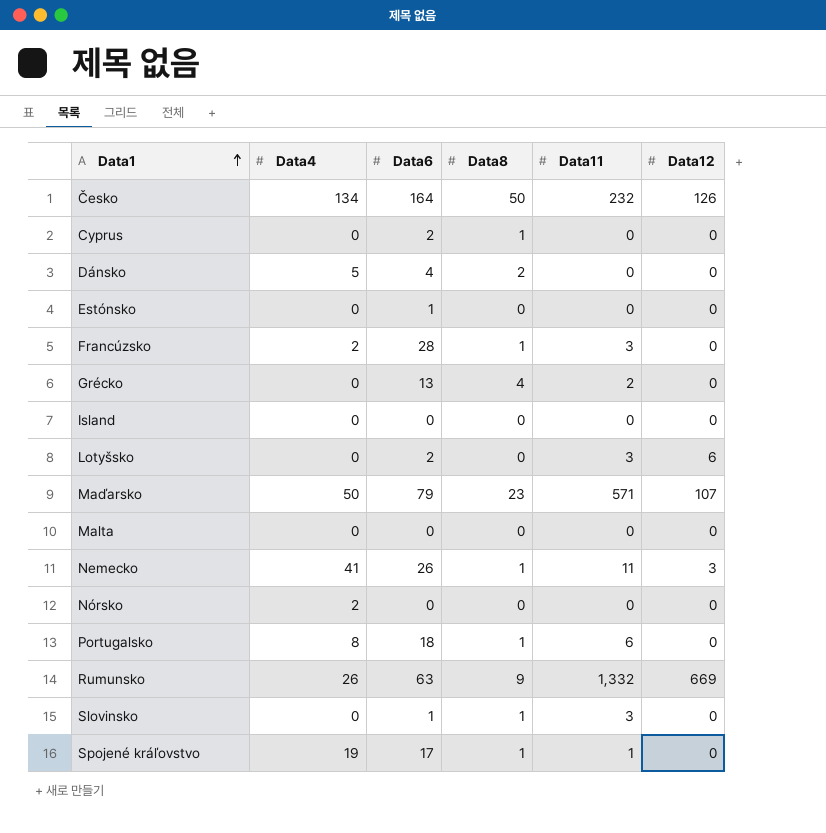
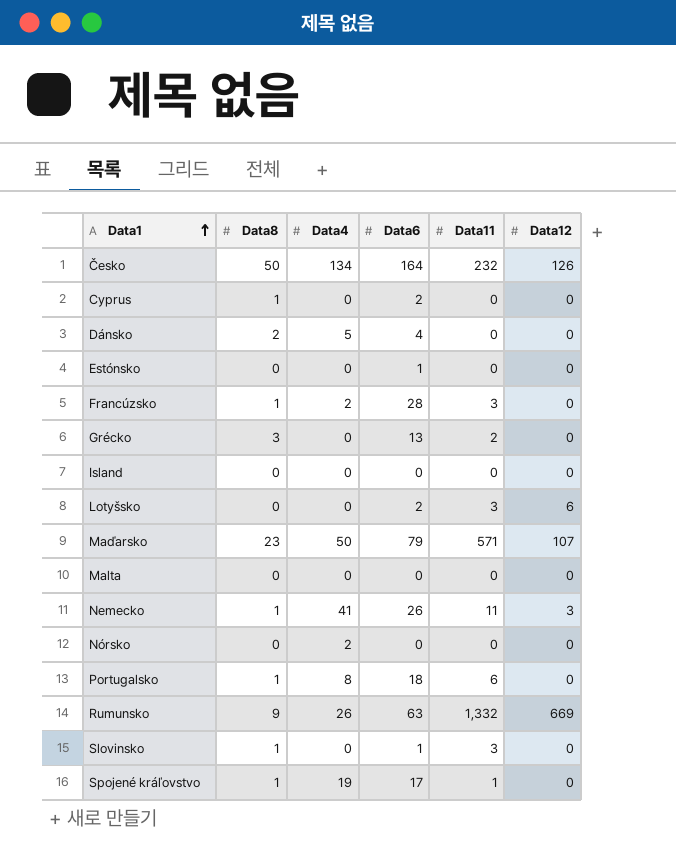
column Data8 | position: 4 -> 2
Grécko | Data8: 4 -> 3

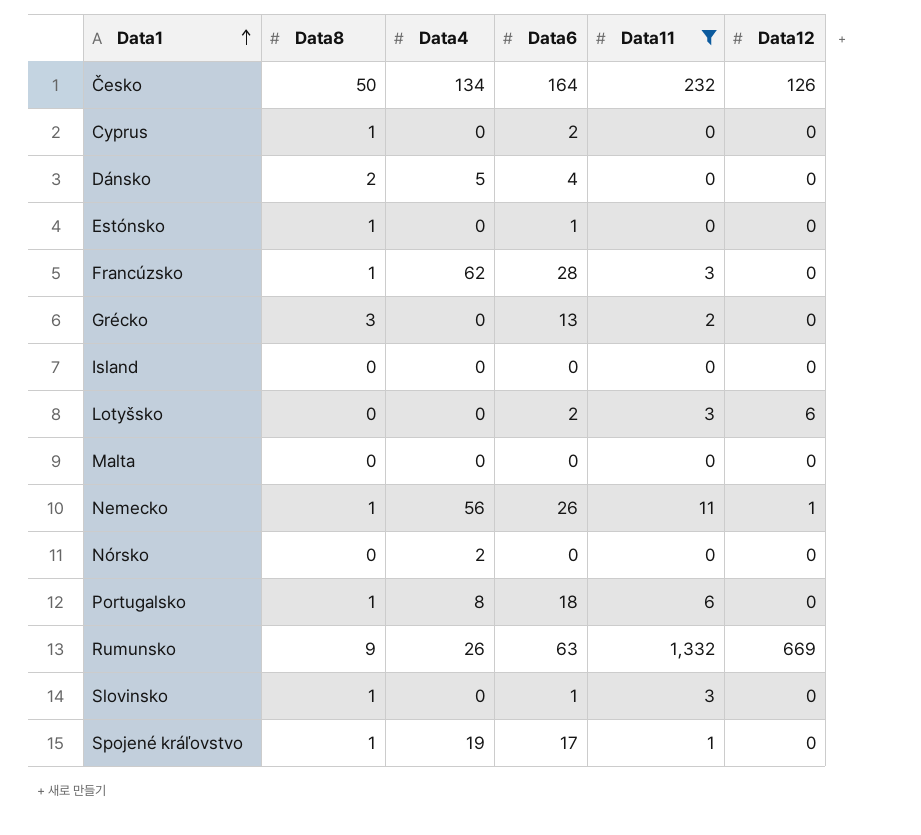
filter: none -> Data11 != 571
Estónsko | Data8: 0 -> 1
Francúzsko | Data4: 2 -> 62
Nemecko | Data4: 41 -> 56
Nemecko | Data12: 3 -> 1

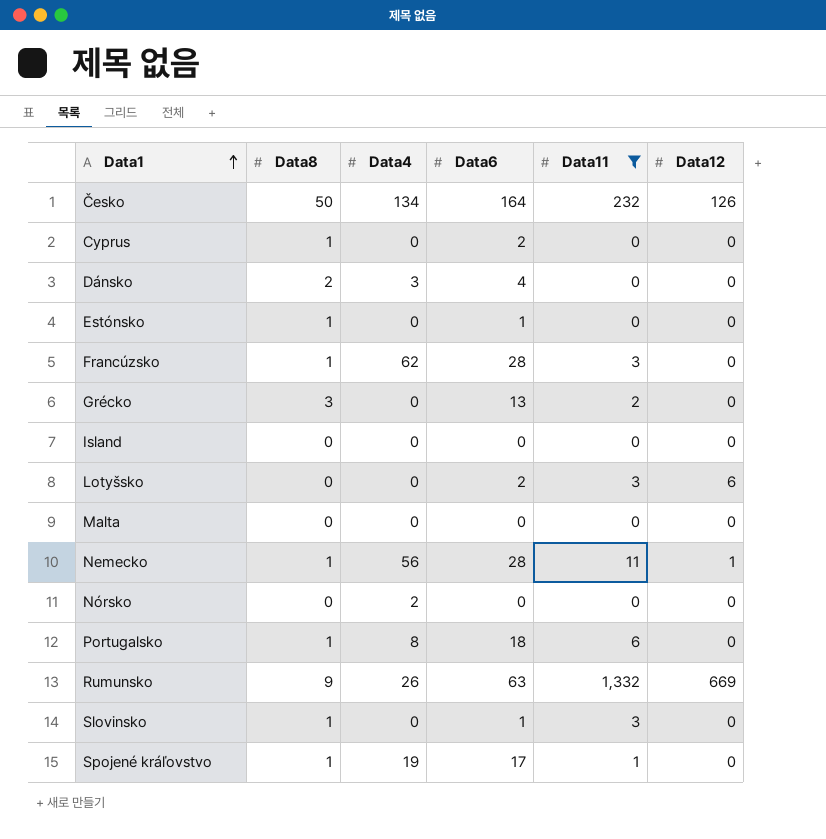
Dánsko | Data4: 5 -> 3
Nemecko | Data6: 26 -> 28

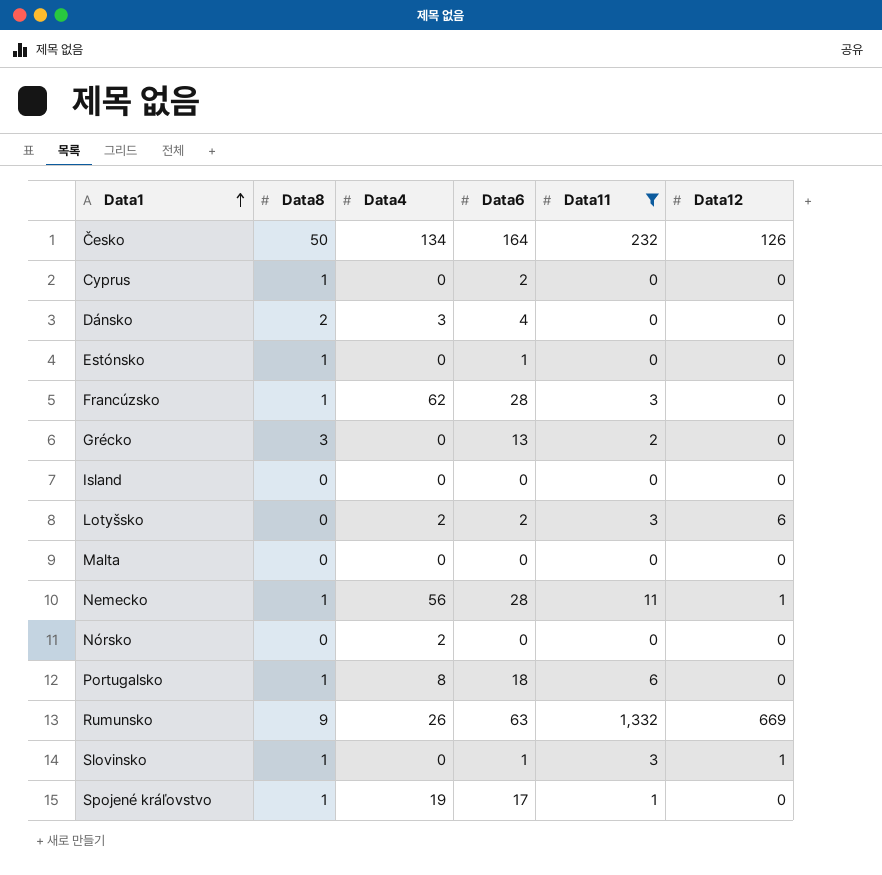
Lotyšsko | Data4: 0 -> 2
Slovinsko | Data12: 0 -> 1

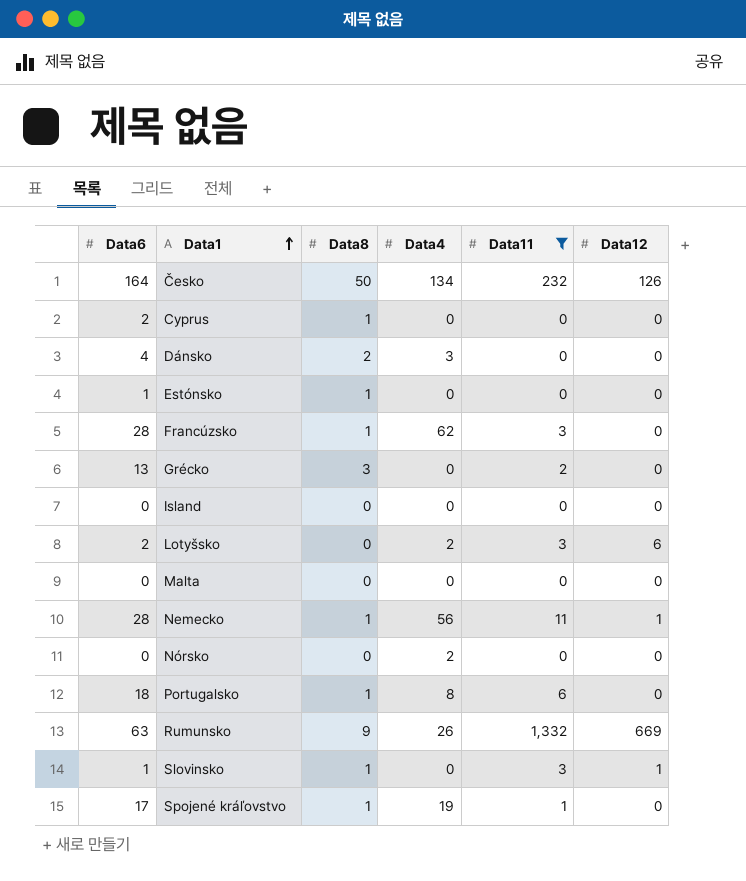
column Data6 | position: 4 -> 1

